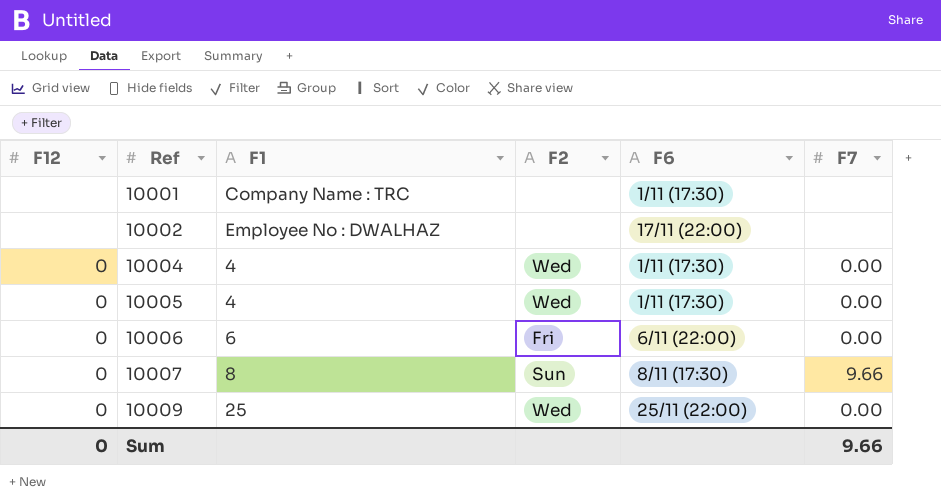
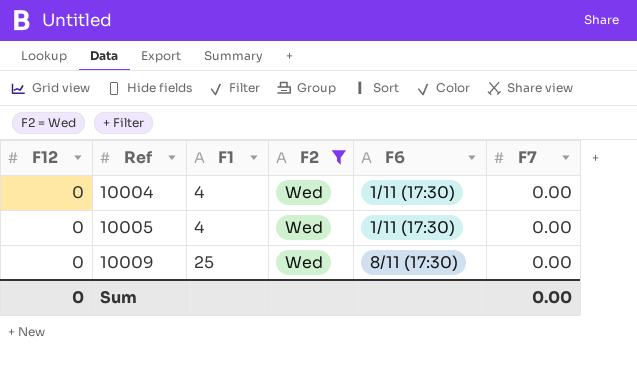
filter: none -> F2 = Wed
10009 | F6: 25/11 (22:00) -> 8/11 (17:30)
Sum | F7: 9.66 -> 0.00

